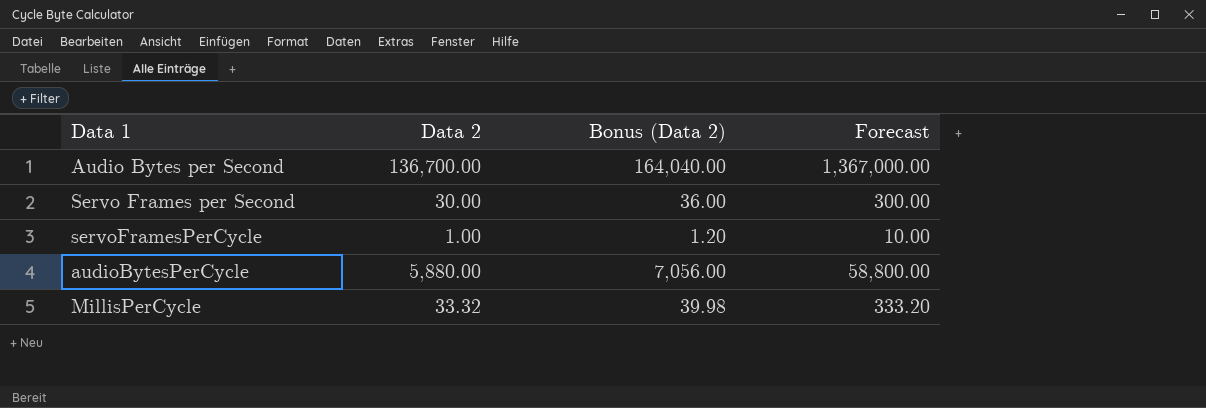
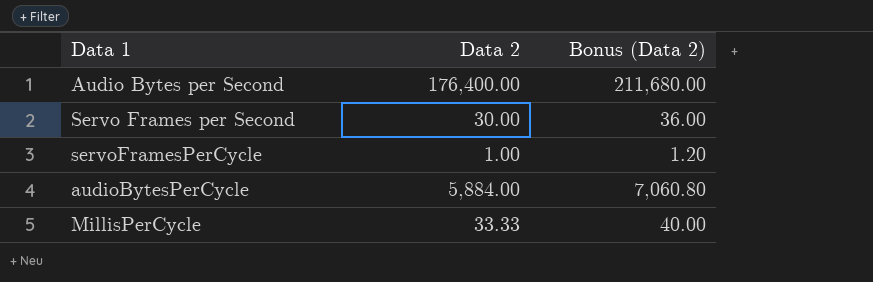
column Forecast | formula: [Data 2] * 10 -> none
Audio Bytes per Second | Data 2: 136,700.00 -> 176,400.00
Audio Bytes per Second | Bonus (Data 2): 164,040.00 -> 211,680.00
audioBytesPerCycle | Data 2: 5,880.00 -> 5,884.00
audioBytesPerCycle | Bonus (Data 2): 7,056.00 -> 7,060.80
MillisPerCycle | Data 2: 33.32 -> 33.33
MillisPerCycle | Bonus (Data 2): 39.98 -> 40.00

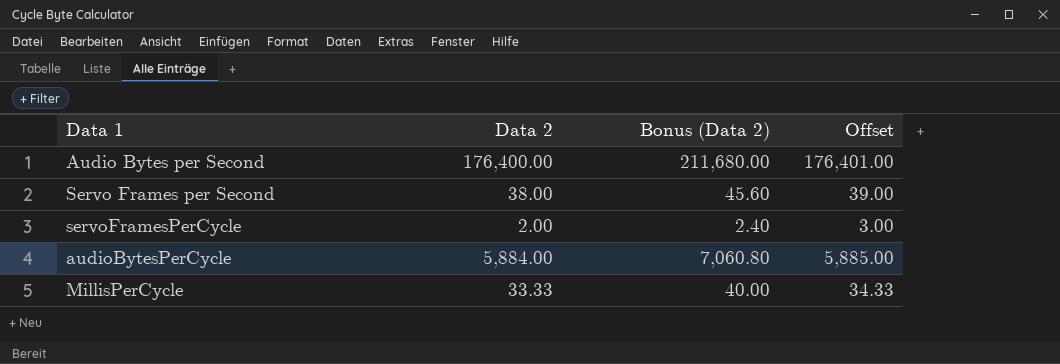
column Offset | formula: none -> [Data 2] + 1
Servo Frames per Second | Data 2: 30.00 -> 38.00
Servo Frames per Second | Bonus (Data 2): 36.00 -> 45.60
servoFramesPerCycle | Data 2: 1.00 -> 2.00
servoFramesPerCycle | Bonus (Data 2): 1.20 -> 2.40

